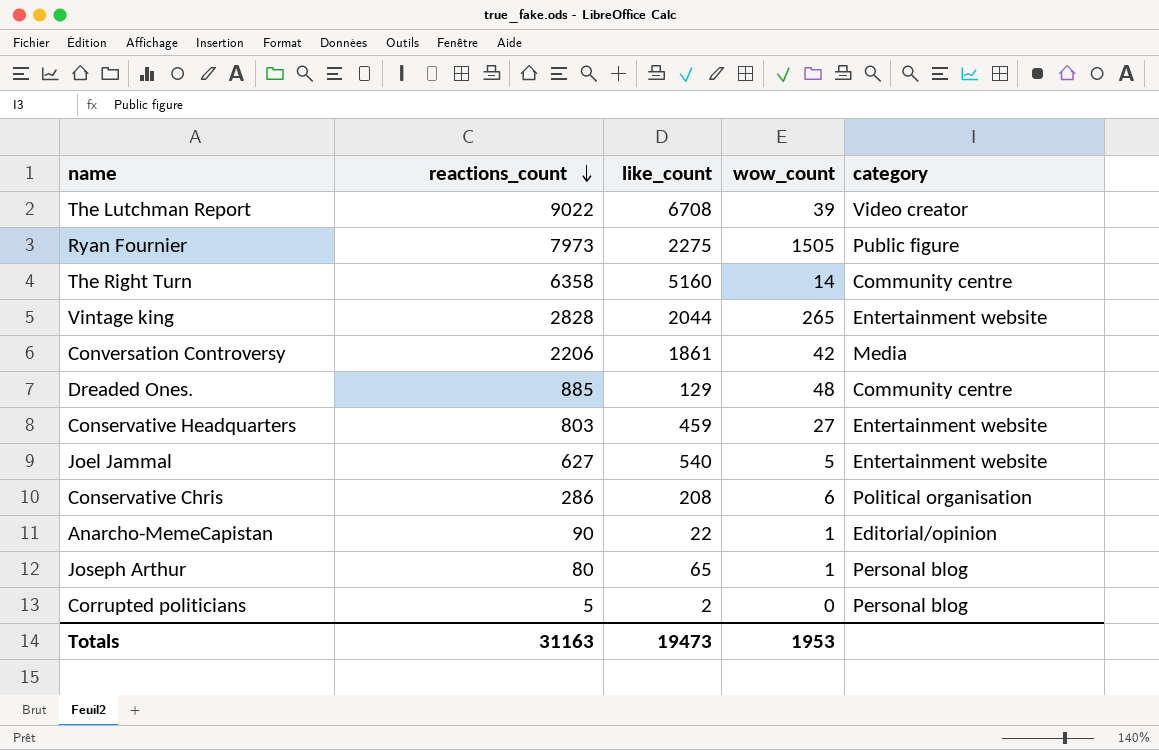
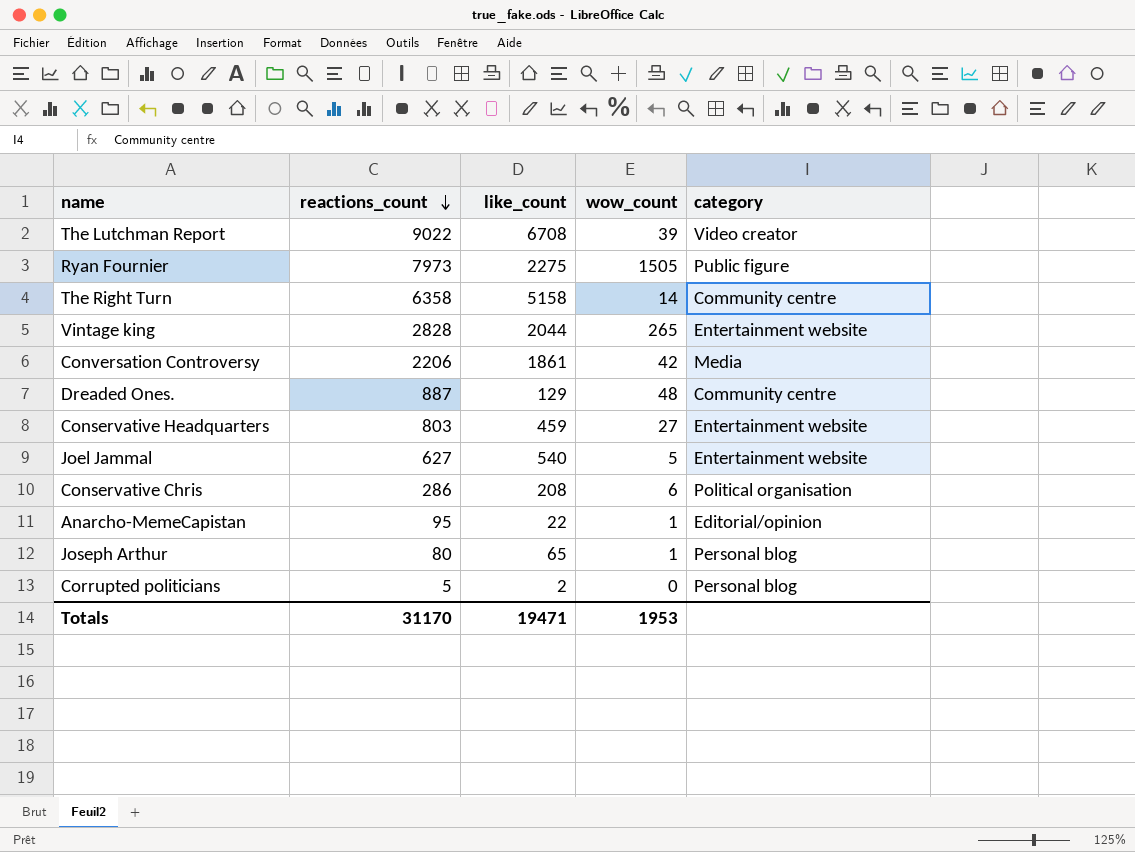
The Right Turn | like_count: 5160 -> 5158
Dreaded Ones. | reactions_count: 885 -> 887
Anarcho-MemeCapistan | reactions_count: 90 -> 95
Totals | reactions_count: 31163 -> 31170
Totals | like_count: 19473 -> 19471

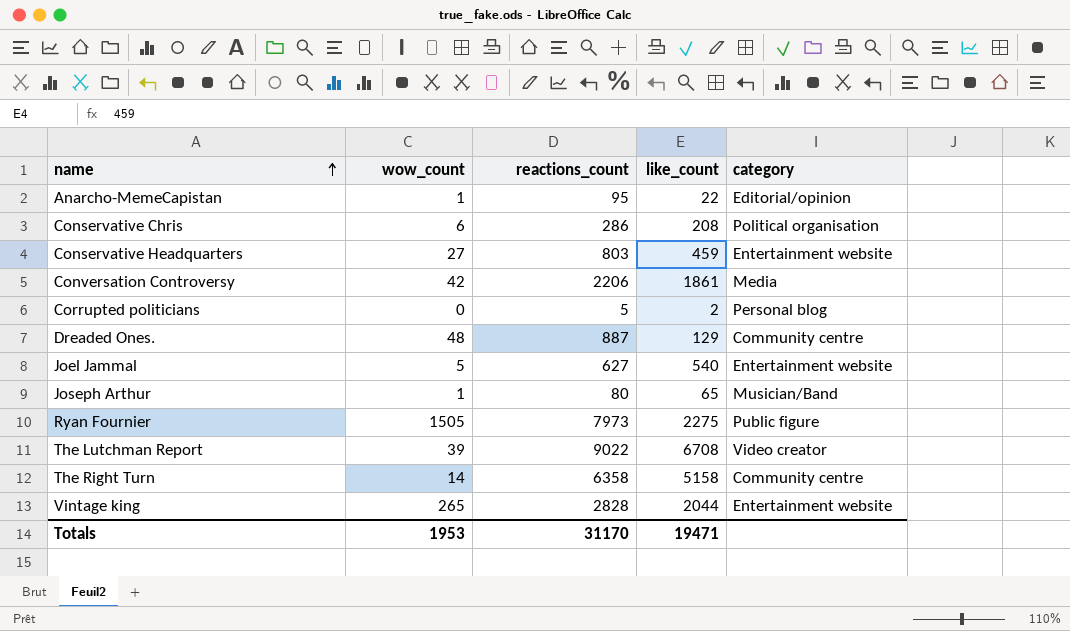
row order: reactions_count descending -> name ascending
column wow_count | position: 4 -> 2
Joseph Arthur | category: Personal blog -> Musician/Band

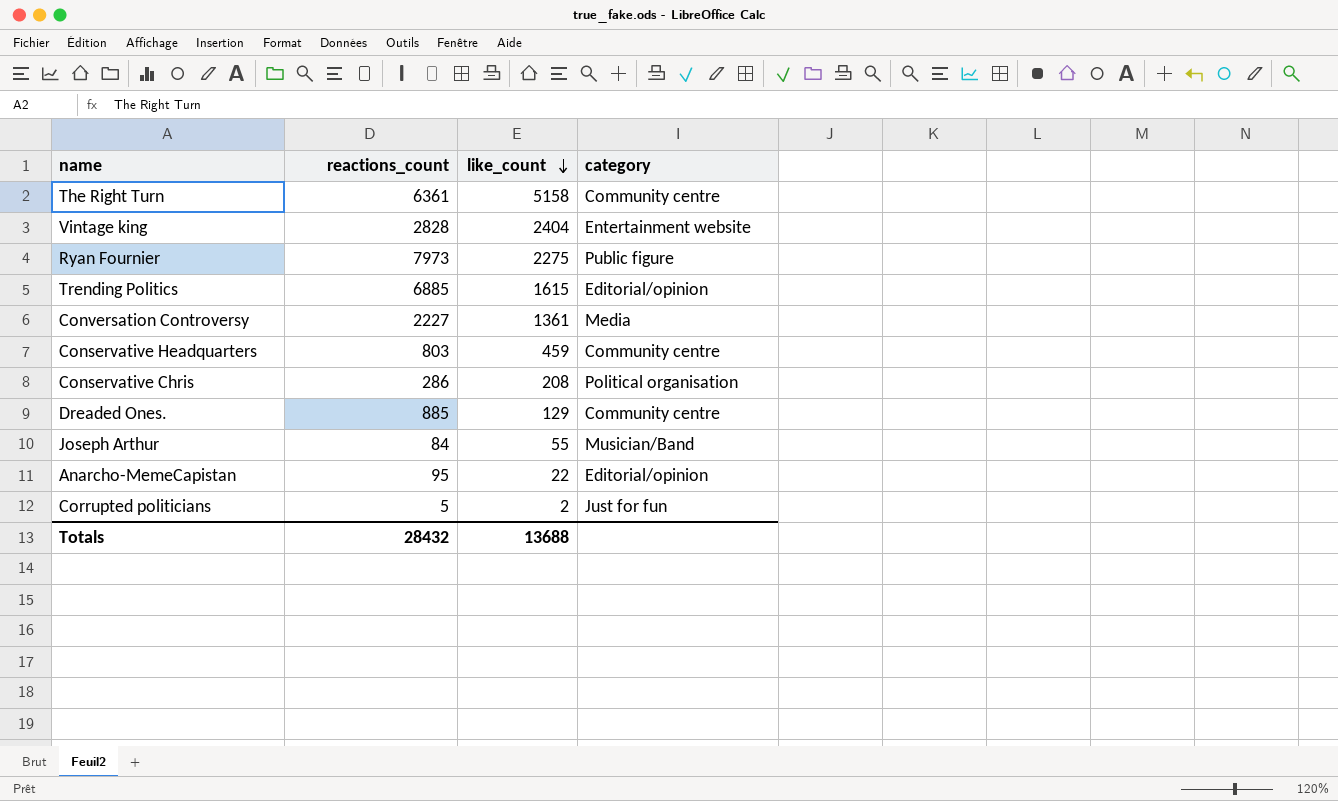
row order: name ascending -> like_count descending
column wow_count | position: 2 -> none
row Joel Jammal: 5 | 627 | 540 | Entertainment website -> none
row The Lutchman Report: 39 | 9022 | 6708 | Video creator -> none
The Right Turn | reactions_count: 6358 -> 6361
Vintage king | like_count: 2044 -> 2404
row Trending Politics: none -> 6885 | 1615 | Editorial/opinion
Conversation Controversy | reactions_count: 2206 -> 2227
Conversation Controversy | like_count: 1861 -> 1361
Conservative Headquarters | category: Entertainment website -> Community centre
Dreaded Ones. | reactions_count: 887 -> 885
Joseph Arthur | reactions_count: 80 -> 84
Joseph Arthur | like_count: 65 -> 55
Corrupted politicians | category: Personal blog -> Just for fun
Totals | reactions_count: 31170 -> 28432
Totals | like_count: 19471 -> 13688

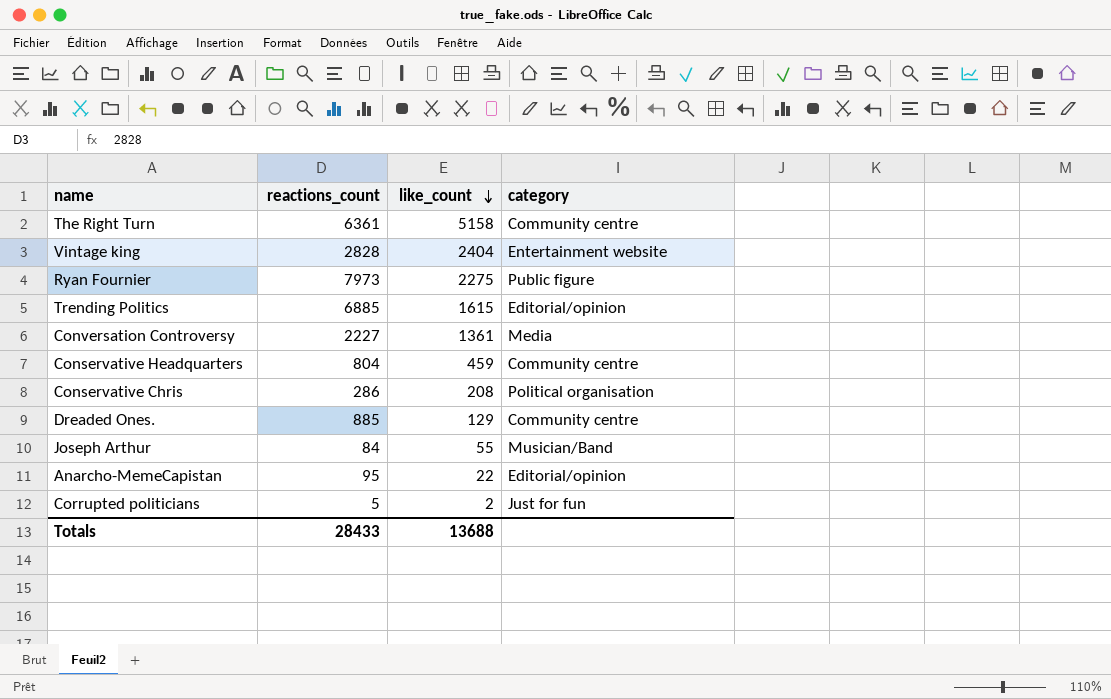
Conservative Headquarters | reactions_count: 803 -> 804
Totals | reactions_count: 28432 -> 28433

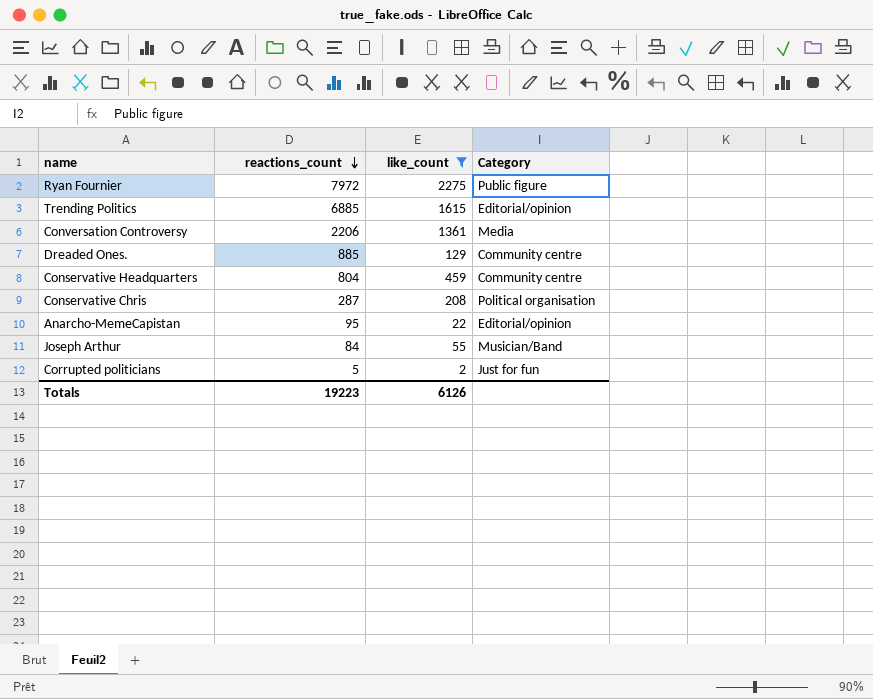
filter: none -> like_count <= 2275
row order: like_count descending -> reactions_count descending
column name: category -> Category
Ryan Fournier | reactions_count: 7973 -> 7972
Conversation Controversy | reactions_count: 2227 -> 2206
Conservative Chris | reactions_count: 286 -> 287
Totals | reactions_count: 28433 -> 19223
Totals | like_count: 13688 -> 6126

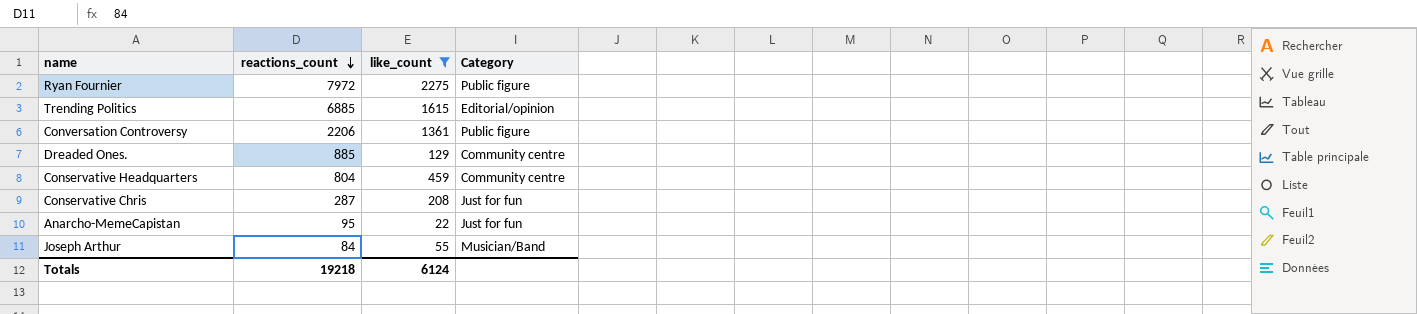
row Corrupted politicians: 5 | 2 | Just for fun -> none
Conversation Controversy | Category: Media -> Public figure
Conservative Chris | Category: Political organisation -> Just for fun
Anarcho-MemeCapistan | Category: Editorial/opinion -> Just for fun
Totals | reactions_count: 19223 -> 19218
Totals | like_count: 6126 -> 6124

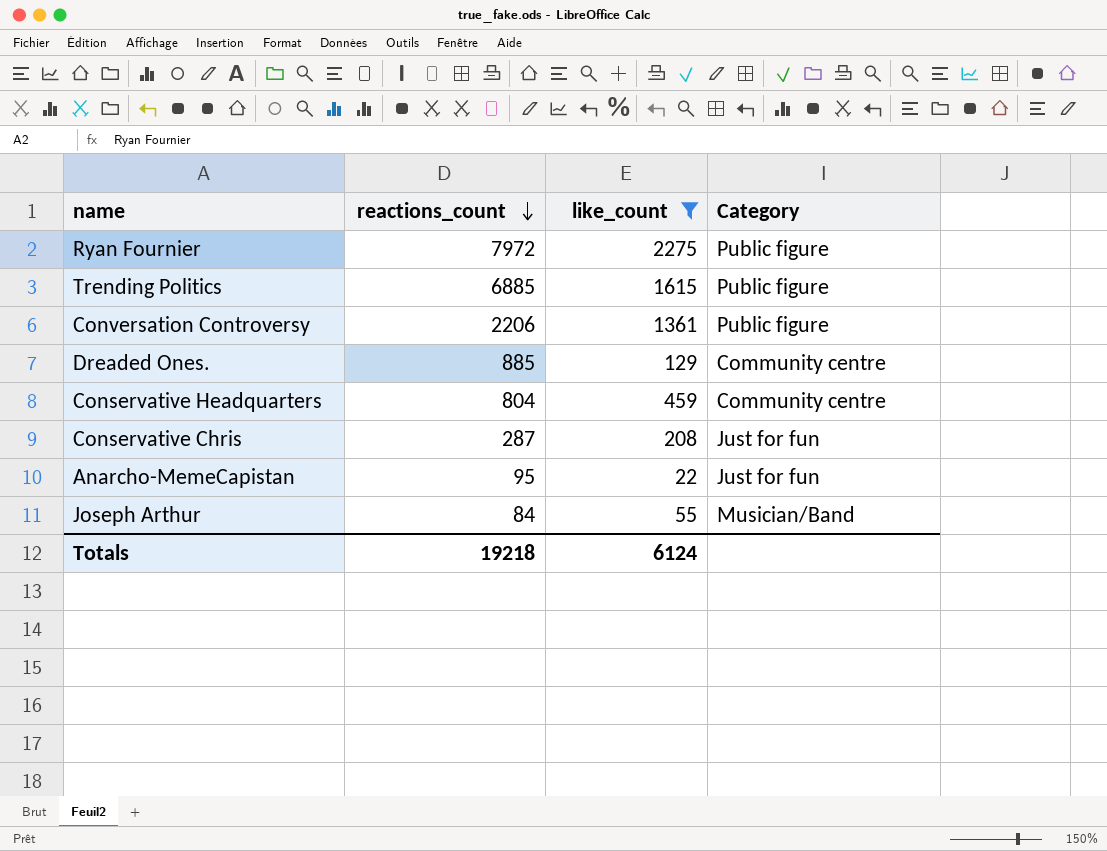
Trending Politics | Category: Editorial/opinion -> Public figure

